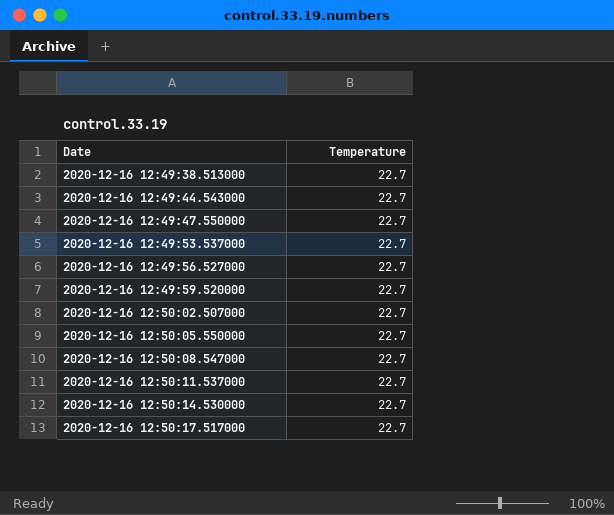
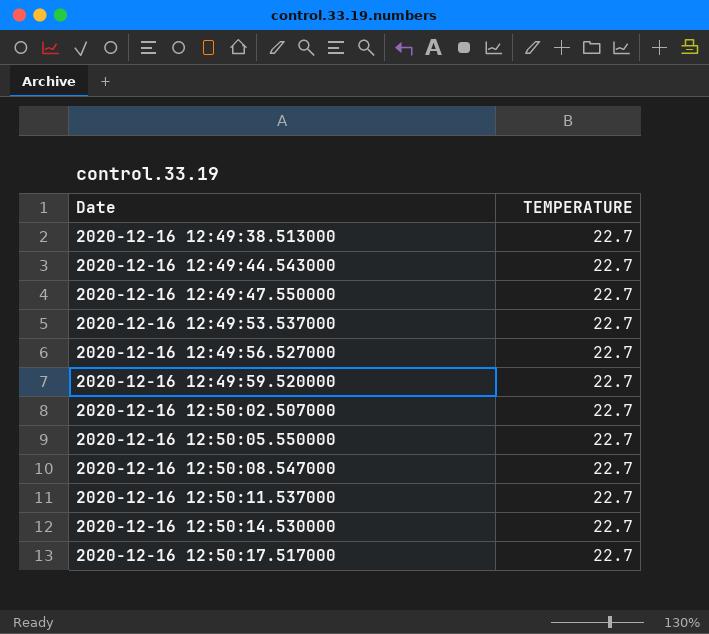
column name: Temperature -> TEMPERATURE

